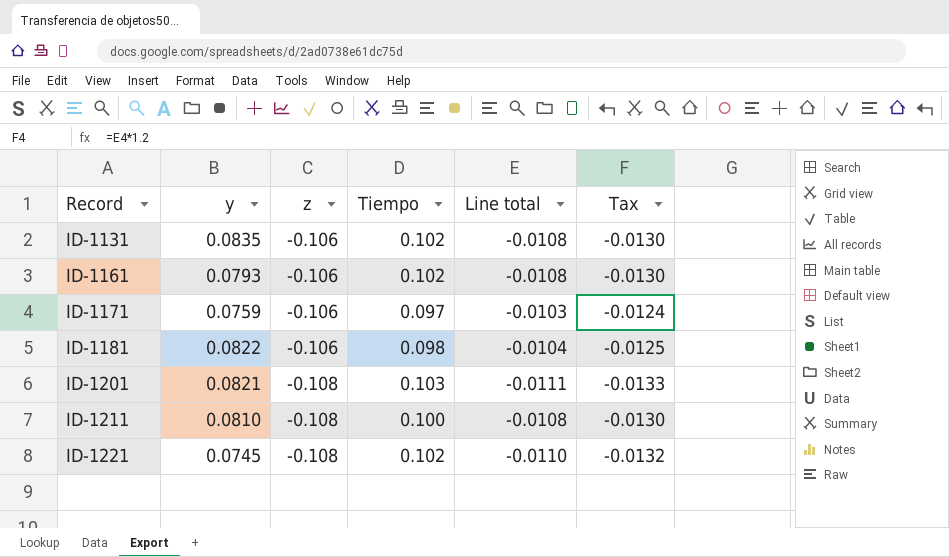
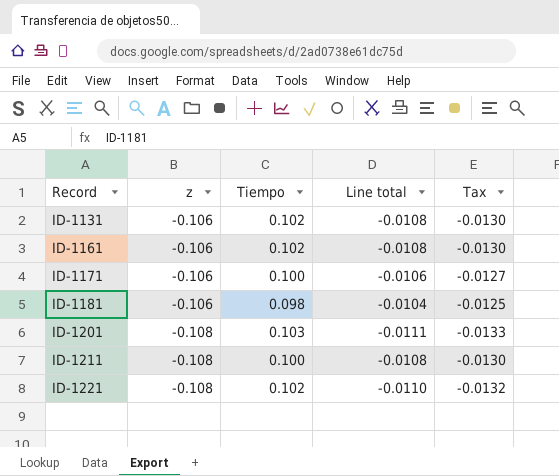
column y | position: 2 -> none
ID-1171 | Tiempo: 0.097 -> 0.100
ID-1171 | Line total: -0.0103 -> -0.0106
ID-1171 | Tax: -0.0124 -> -0.0127

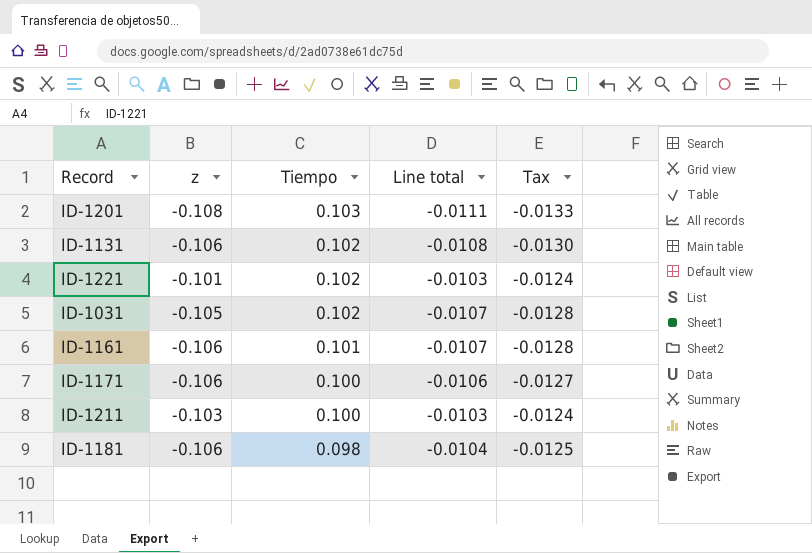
row order: Record ascending -> Tiempo descending
ID-1221 | z: -0.108 -> -0.101
ID-1221 | Line total: -0.0110 -> -0.0103
ID-1221 | Tax: -0.0132 -> -0.0124
row ID-1031: none -> -0.105 | 0.102 | -0.0107 | -0.0128
ID-1161 | Tiempo: 0.102 -> 0.101
ID-1161 | Line total: -0.0108 -> -0.0107
ID-1161 | Tax: -0.0130 -> -0.0128
ID-1211 | z: -0.108 -> -0.103
ID-1211 | Line total: -0.0108 -> -0.0103
ID-1211 | Tax: -0.0130 -> -0.0124

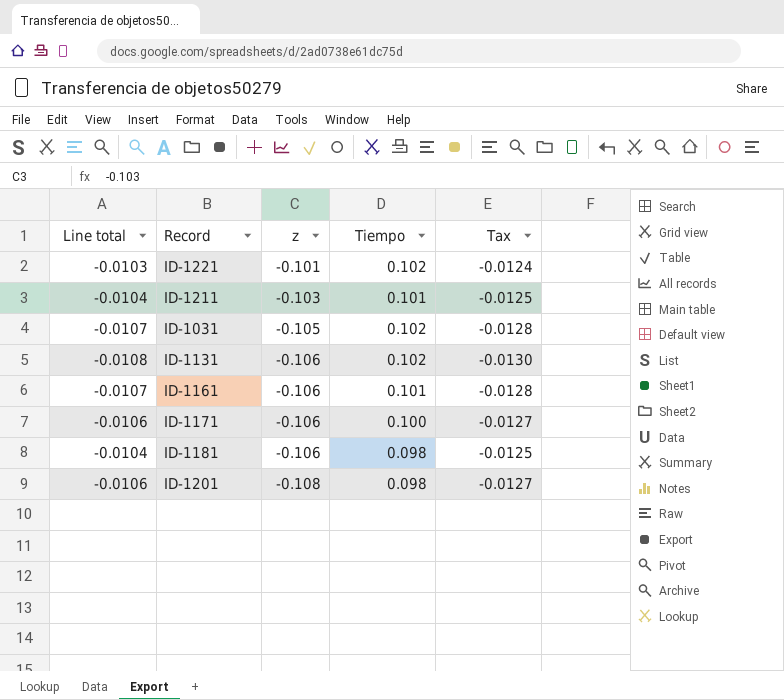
row order: Tiempo descending -> z descending
column Line total | position: 4 -> 1
ID-1211 | Line total: -0.0103 -> -0.0104
ID-1211 | Tiempo: 0.100 -> 0.101
ID-1211 | Tax: -0.0124 -> -0.0125
ID-1201 | Line total: -0.0111 -> -0.0106
ID-1201 | Tiempo: 0.103 -> 0.098
ID-1201 | Tax: -0.0133 -> -0.0127

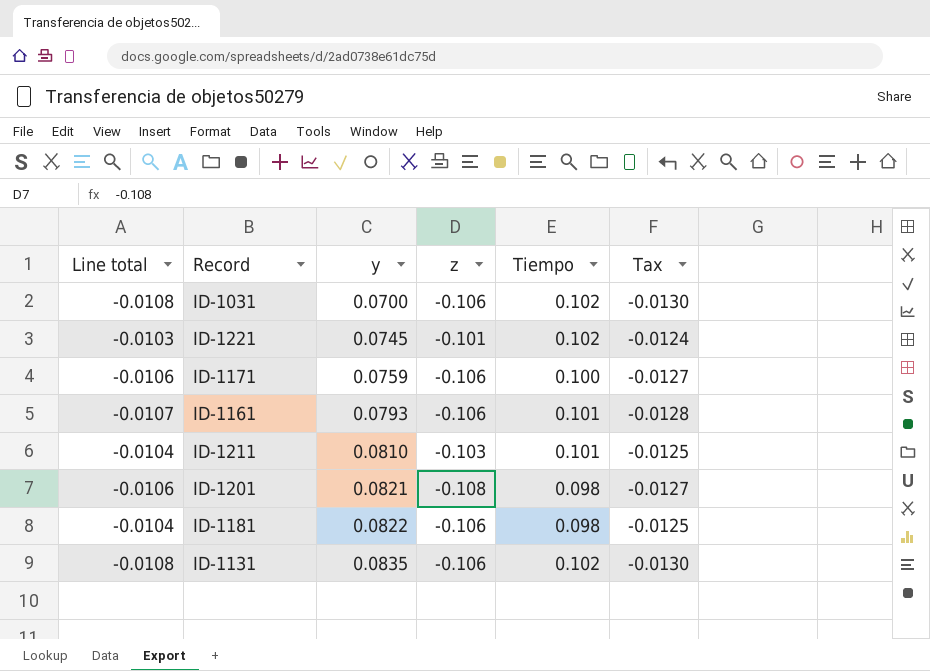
row order: z descending -> y ascending
column y | position: none -> 3
ID-1031 | Line total: -0.0107 -> -0.0108
ID-1031 | z: -0.105 -> -0.106
ID-1031 | Tax: -0.0128 -> -0.0130

